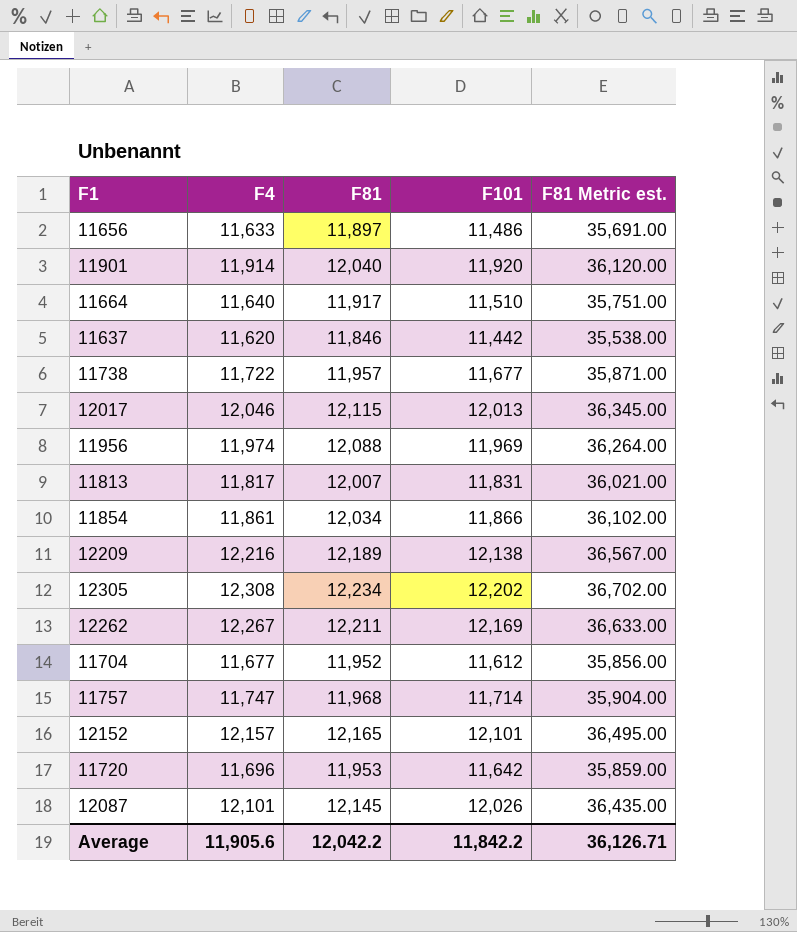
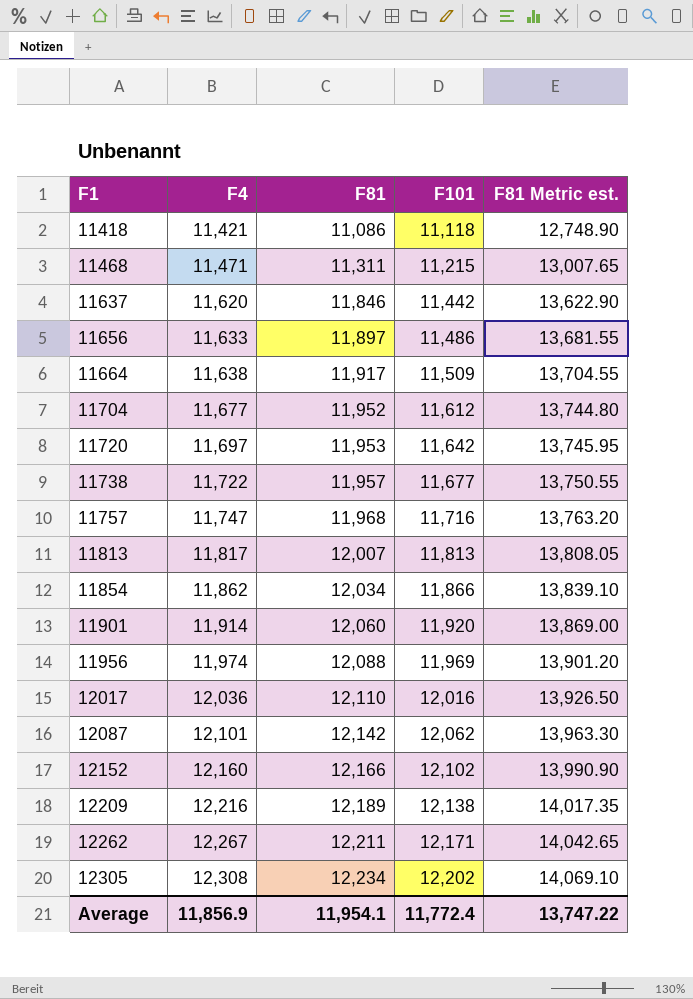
row order: none -> F1 ascending
column F81 Metric est. | formula: [F81] * 3 -> [F81] * 1.15
row 11418: none -> 11,421 | 11,086 | 11,118 | 12,748.90
row 11468: none -> 11,471 | 11,311 | 11,215 | 13,007.65
11664 | F4: 11,640 -> 11,638
11664 | F101: 11,510 -> 11,509
11720 | F4: 11,696 -> 11,697
11757 | F101: 11,714 -> 11,716
11813 | F101: 11,831 -> 11,813
11854 | F4: 11,861 -> 11,862
11901 | F81: 12,040 -> 12,060
12017 | F4: 12,046 -> 12,036
12017 | F81: 12,115 -> 12,110
12017 | F101: 12,013 -> 12,016
12087 | F81: 12,145 -> 12,142
12087 | F101: 12,026 -> 12,062
12152 | F4: 12,157 -> 12,160
12152 | F81: 12,165 -> 12,166
12152 | F101: 12,101 -> 12,102
12262 | F101: 12,169 -> 12,171
Average | F4: 11,905.6 -> 11,856.9
Average | F81: 12,042.2 -> 11,954.1
Average | F101: 11,842.2 -> 11,772.4
Average | F81 Metric est.: 36,126.71 -> 13,747.22

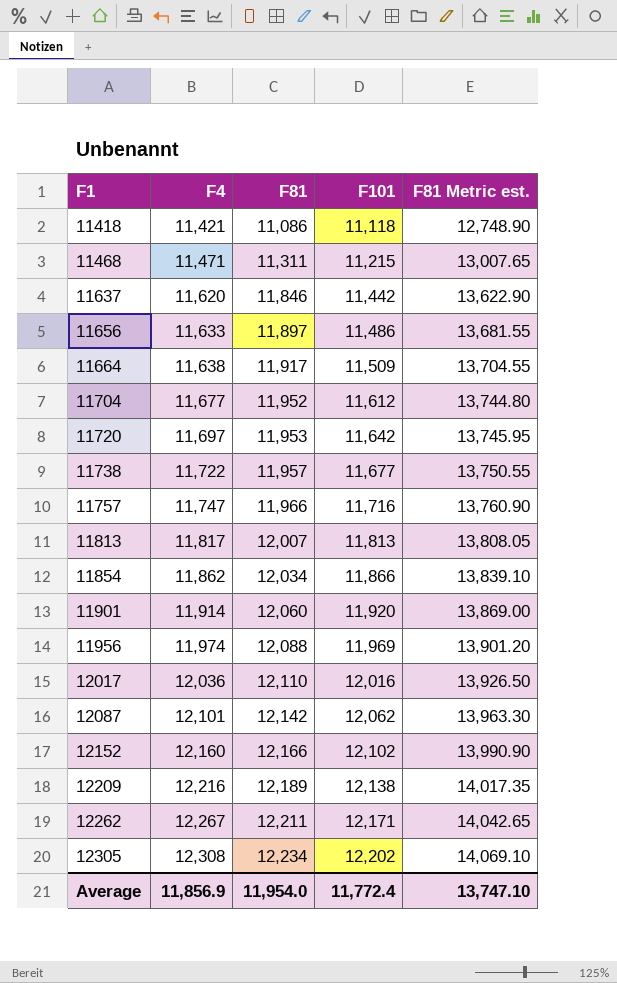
11757 | F81: 11,968 -> 11,966
11757 | F81 Metric est.: 13,763.20 -> 13,760.90
Average | F81: 11,954.1 -> 11,954.0
Average | F81 Metric est.: 13,747.22 -> 13,747.10

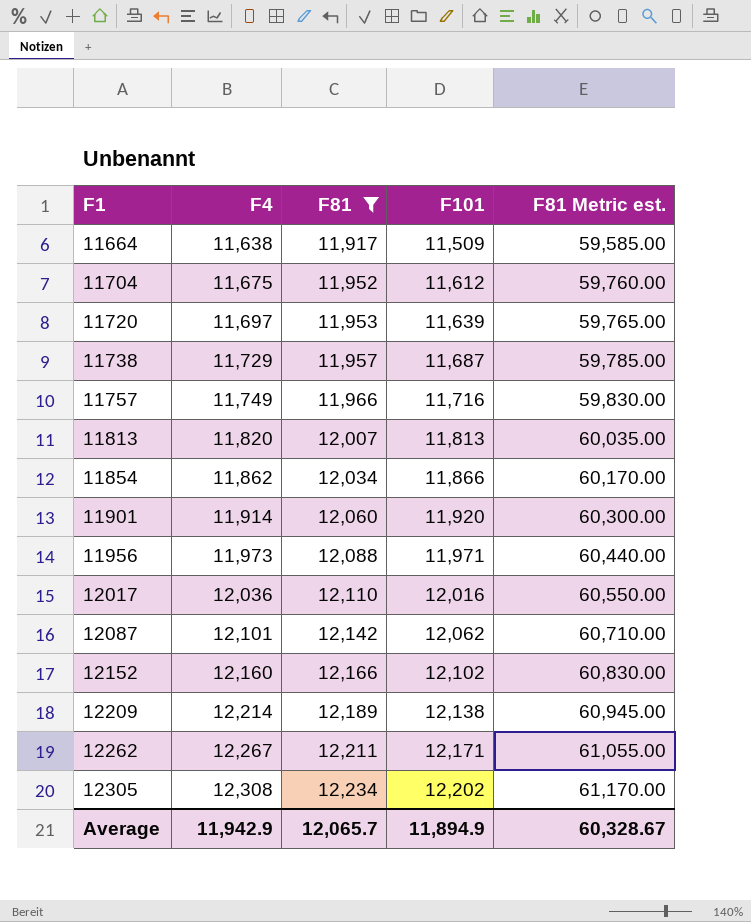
filter: none -> F81 >= 11,917
column F81 Metric est. | formula: [F81] * 1.15 -> [F81] * 5
11704 | F4: 11,677 -> 11,675
11720 | F101: 11,642 -> 11,639
11738 | F4: 11,722 -> 11,729
11738 | F101: 11,677 -> 11,687
11757 | F4: 11,747 -> 11,749
11813 | F4: 11,817 -> 11,820
11956 | F4: 11,974 -> 11,973
11956 | F101: 11,969 -> 11,971
12209 | F4: 12,216 -> 12,214
Average | F4: 11,856.9 -> 11,942.9
Average | F81: 11,954.0 -> 12,065.7
Average | F101: 11,772.4 -> 11,894.9
Average | F81 Metric est.: 13,747.10 -> 60,328.67

